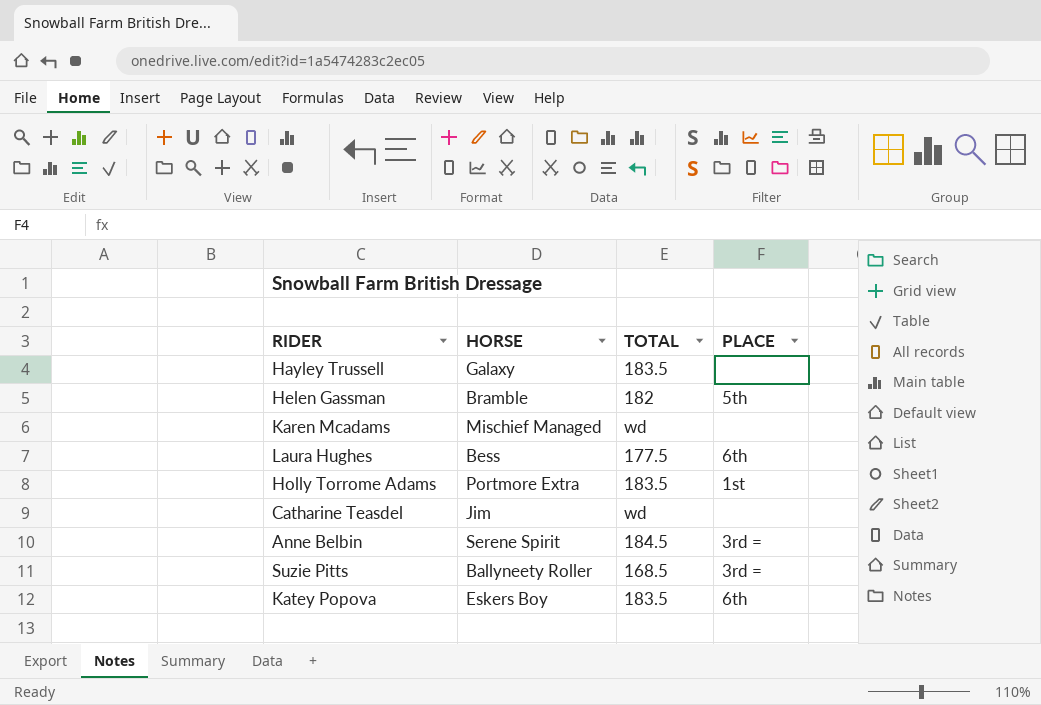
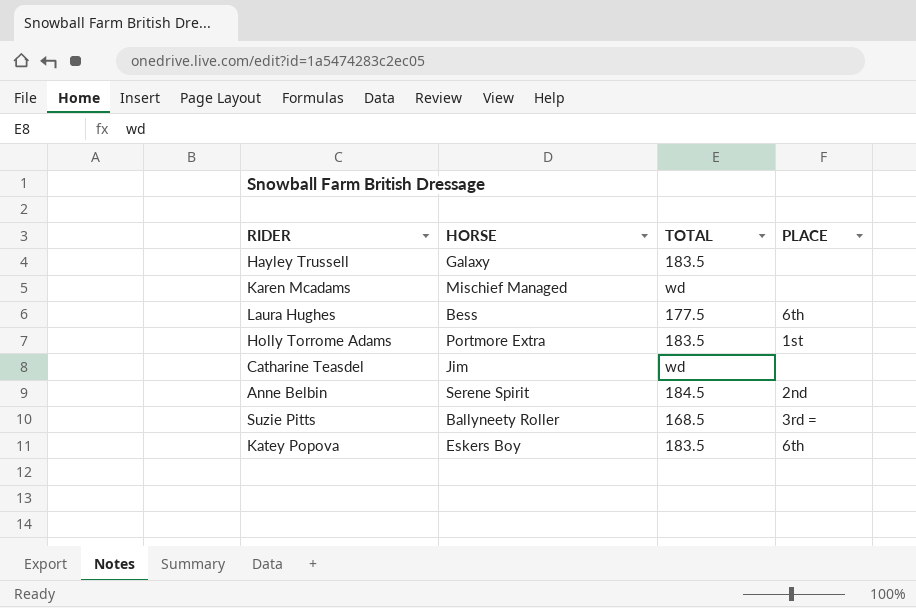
row Helen Gassman: Bramble | 182 | 5th -> none
Anne Belbin | PLACE: 3rd = -> 2nd

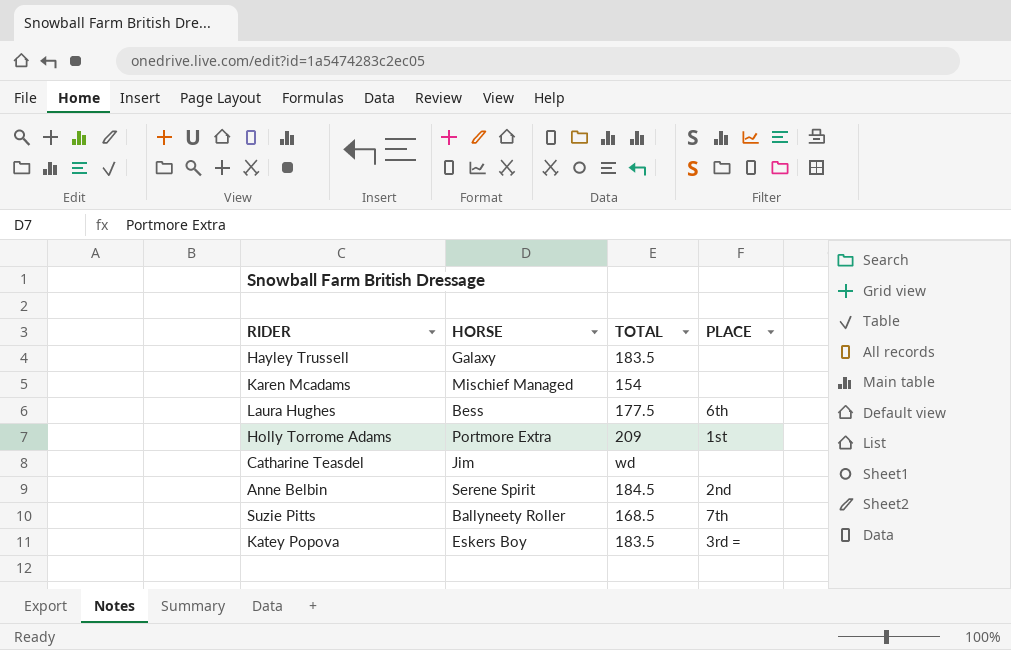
Karen Mcadams | TOTAL: wd -> 154
Holly Torrome Adams | TOTAL: 183.5 -> 209
Suzie Pitts | PLACE: 3rd = -> 7th
Katey Popova | PLACE: 6th -> 3rd =

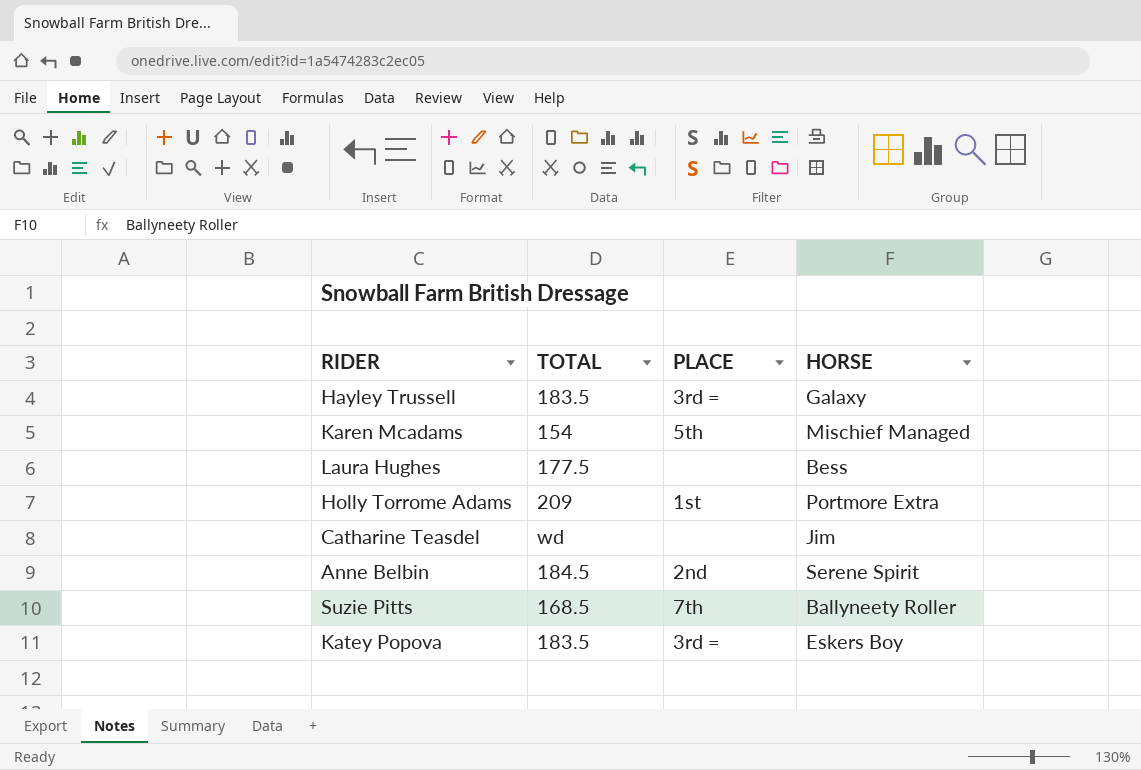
column HORSE | position: 2 -> 4
Hayley Trussell | PLACE: none -> 3rd =
Karen Mcadams | PLACE: none -> 5th
Laura Hughes | PLACE: 6th -> none

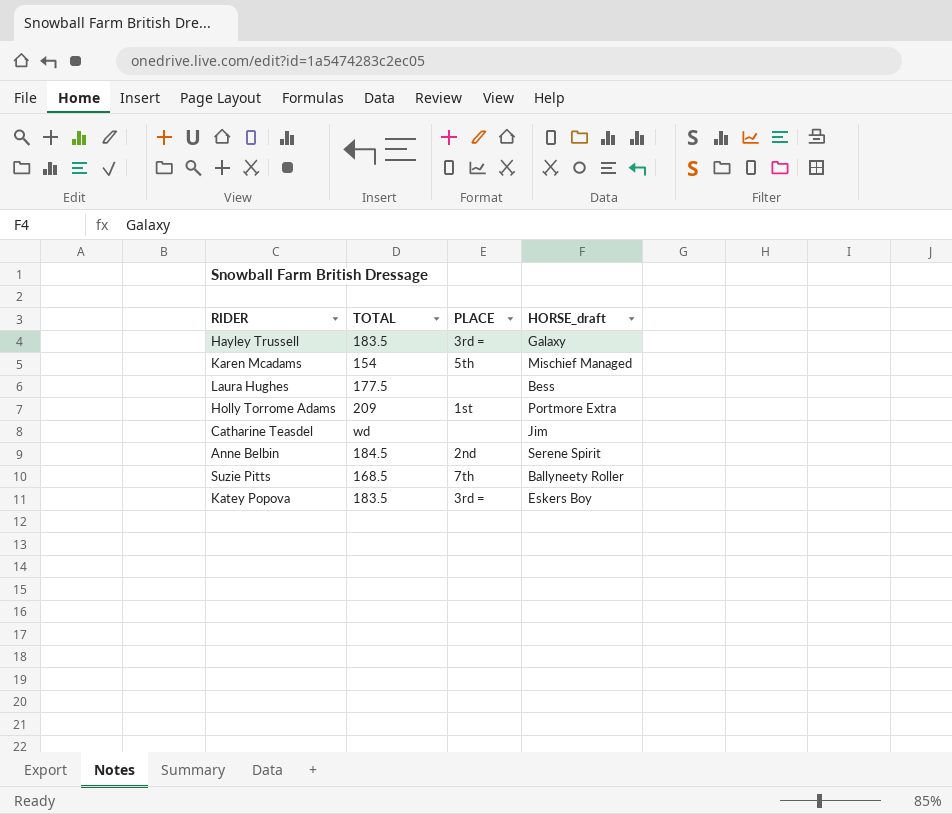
column name: HORSE -> HORSE_draft

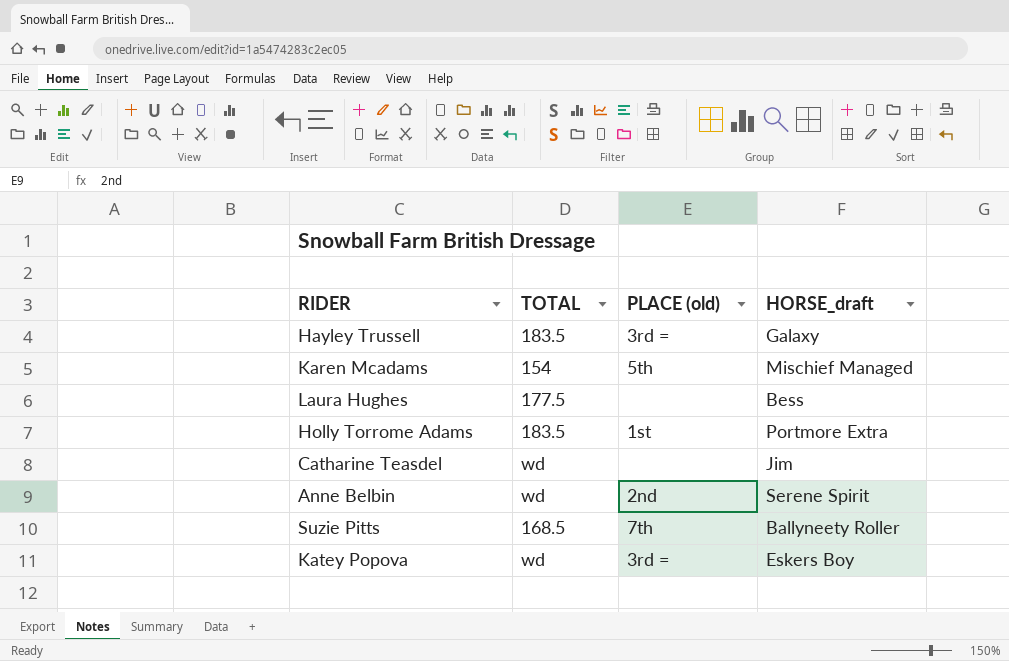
column name: PLACE -> PLACE (old)
Holly Torrome Adams | TOTAL: 209 -> 183.5
Anne Belbin | TOTAL: 184.5 -> wd
Katey Popova | TOTAL: 183.5 -> wd

